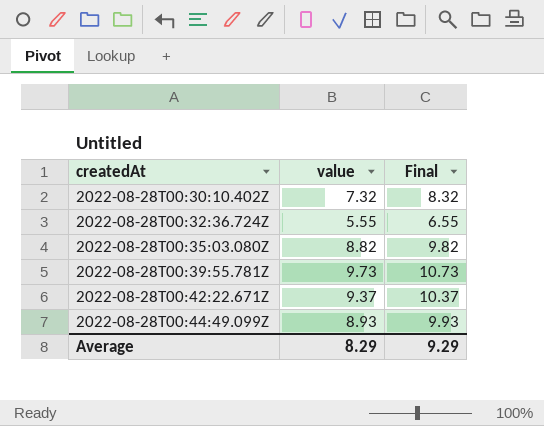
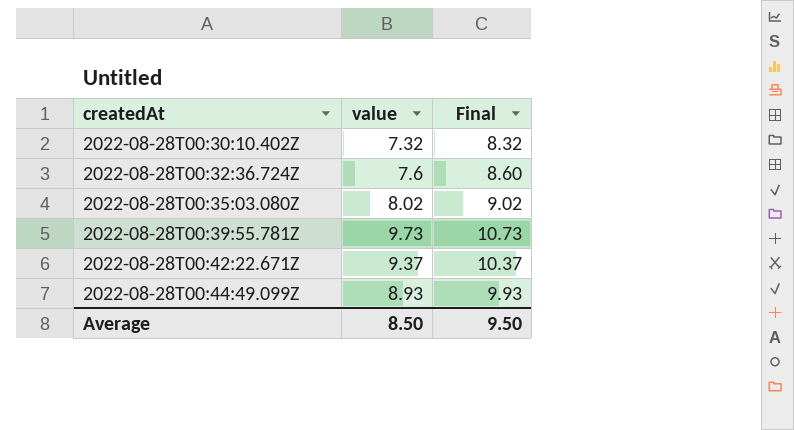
2022-08-28T00:32:36.724Z | value: 5.55 -> 7.6
2022-08-28T00:32:36.724Z | Final: 6.55 -> 8.60
2022-08-28T00:35:03.080Z | value: 8.82 -> 8.02
2022-08-28T00:35:03.080Z | Final: 9.82 -> 9.02
Average | value: 8.29 -> 8.50
Average | Final: 9.29 -> 9.50

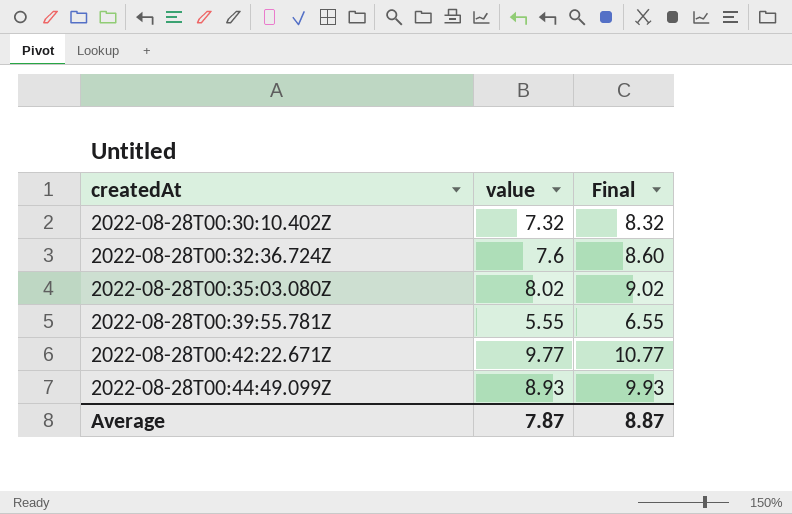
2022-08-28T00:39:55.781Z | value: 9.73 -> 5.55
2022-08-28T00:39:55.781Z | Final: 10.73 -> 6.55
2022-08-28T00:42:22.671Z | value: 9.37 -> 9.77
2022-08-28T00:42:22.671Z | Final: 10.37 -> 10.77
Average | value: 8.50 -> 7.87
Average | Final: 9.50 -> 8.87

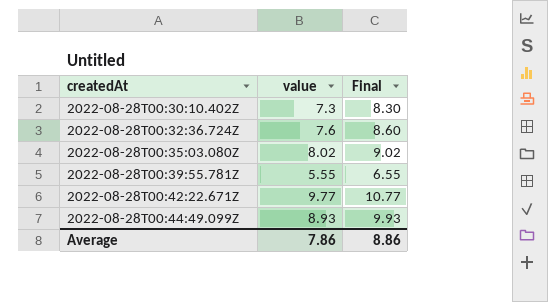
2022-08-28T00:30:10.402Z | value: 7.32 -> 7.3
2022-08-28T00:30:10.402Z | Final: 8.32 -> 8.30
Average | value: 7.87 -> 7.86
Average | Final: 8.87 -> 8.86

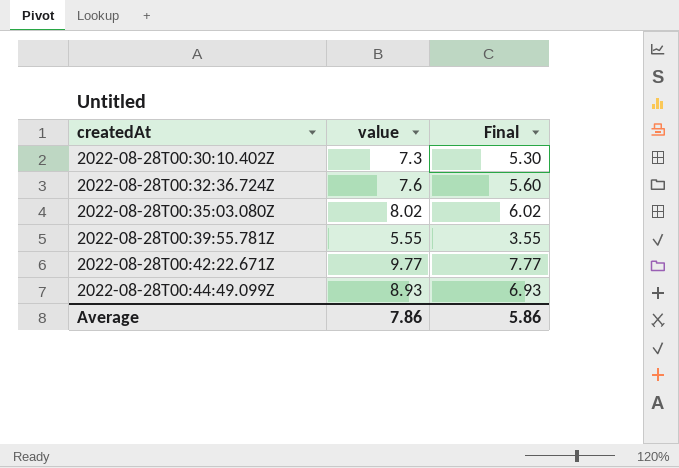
column Final | formula: [value] + 1 -> [value] - 2
Average | Final: 8.86 -> 5.86

